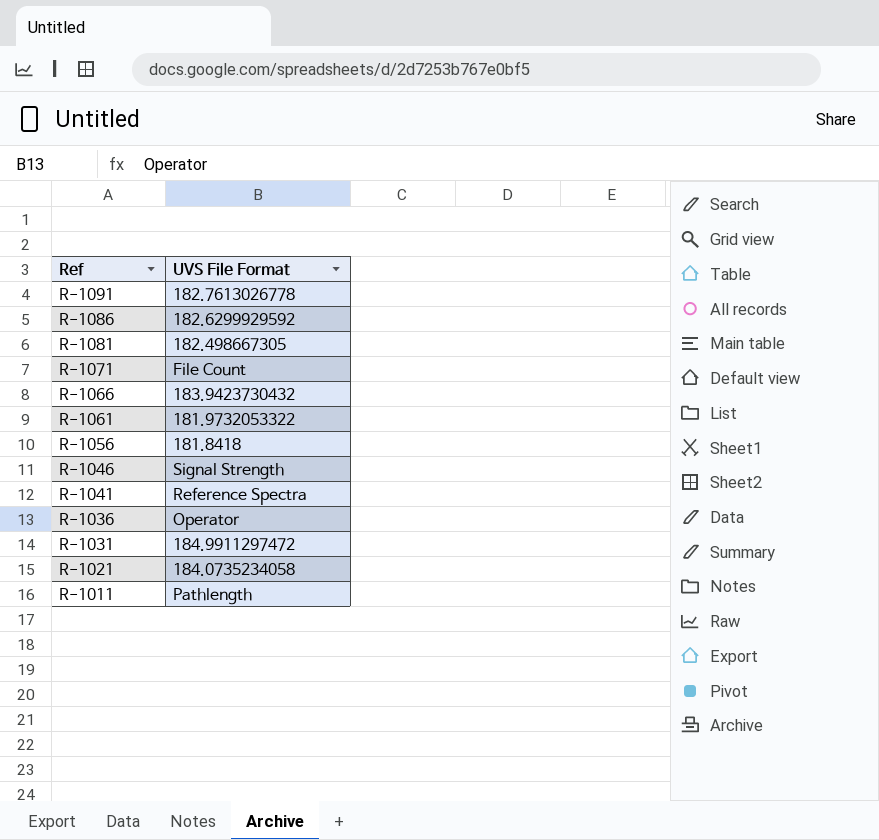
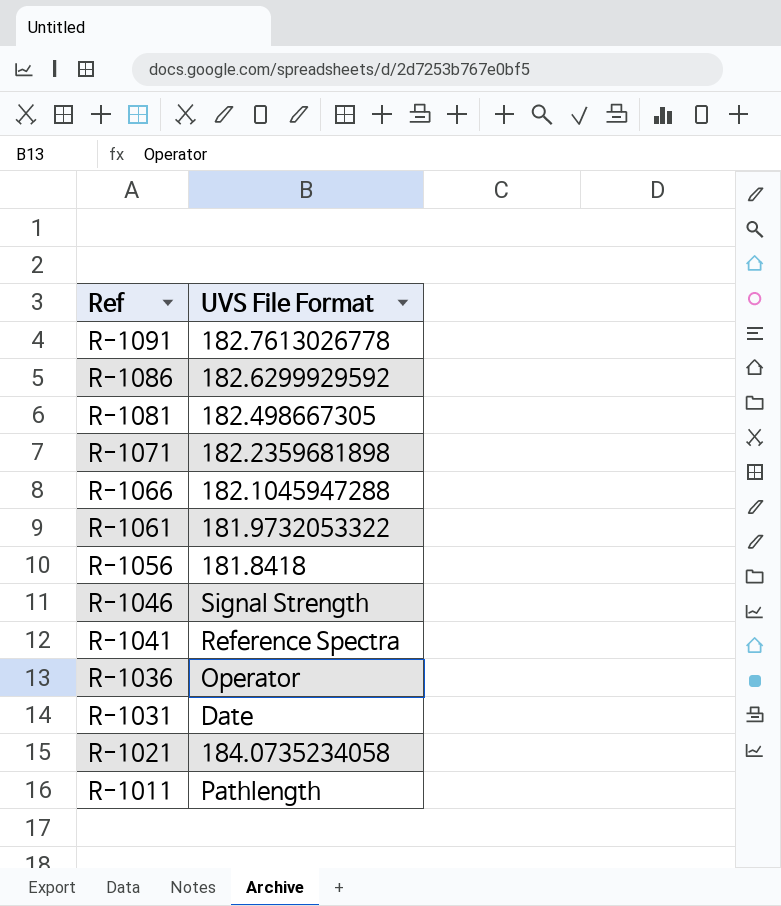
R-1071 | UVS File Format: File Count -> 182.2359681898
R-1066 | UVS File Format: 183.9423730432 -> 182.1045947288
R-1031 | UVS File Format: 184.9911297472 -> Date

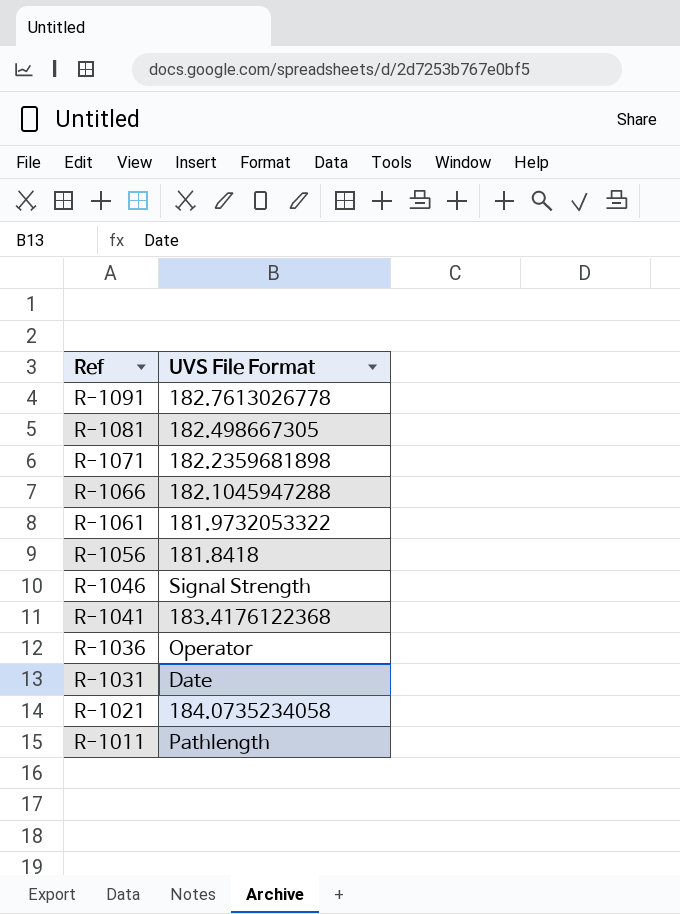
row R-1086: 182.6299929592 -> none
R-1041 | UVS File Format: Reference Spectra -> 183.4176122368

